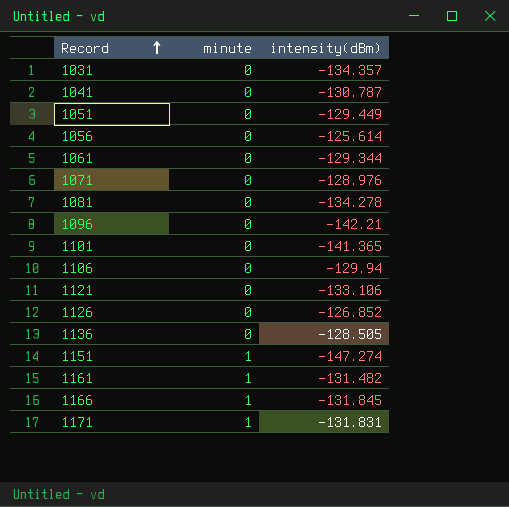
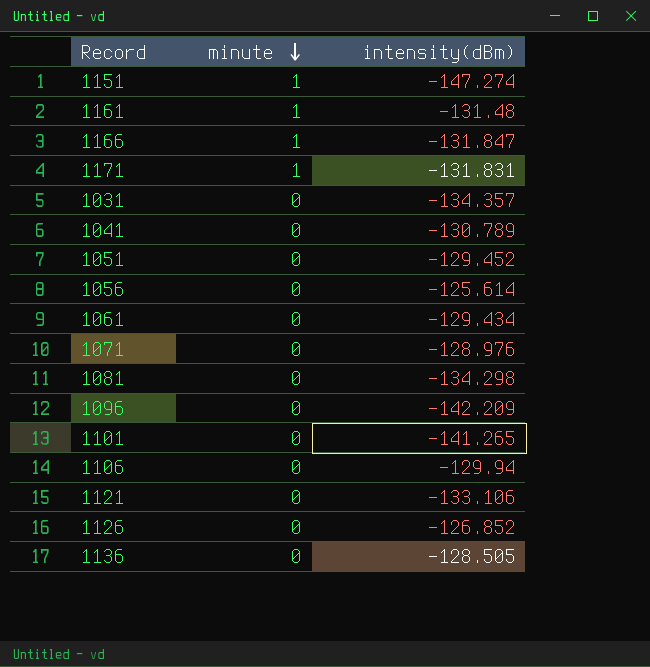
row order: Record ascending -> minute descending
1161 | intensity(dBm): -131.482 -> -131.48
1166 | intensity(dBm): -131.845 -> -131.847
1041 | intensity(dBm): -130.787 -> -130.789
1051 | intensity(dBm): -129.449 -> -129.452
1061 | intensity(dBm): -129.344 -> -129.434
1081 | intensity(dBm): -134.278 -> -134.298
1096 | intensity(dBm): -142.21 -> -142.209
1101 | intensity(dBm): -141.365 -> -141.265

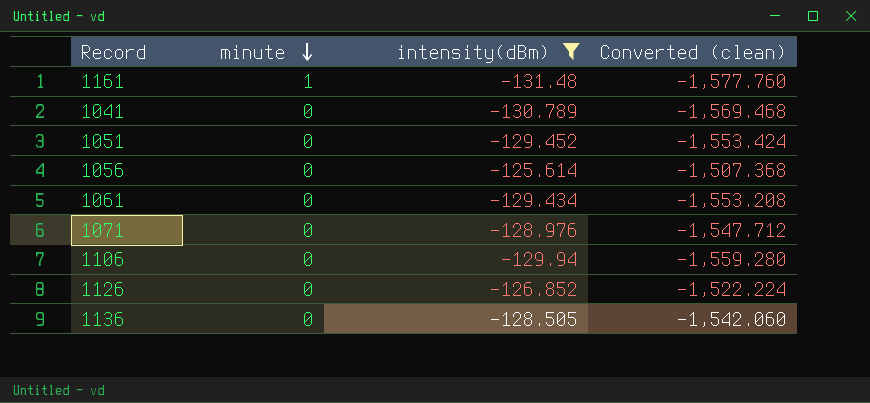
filter: none -> intensity(dBm) >= -131.48
column Converted (clean) | formula: none -> [intensity(dBm)] * 12

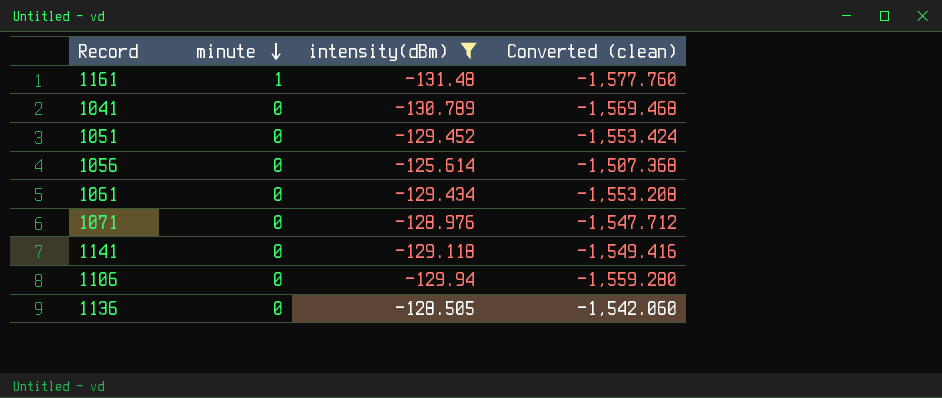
row 1126: 0 | -126.852 | -1,522.224 -> none
row 1141: none -> 0 | -129.118 | -1,549.416

